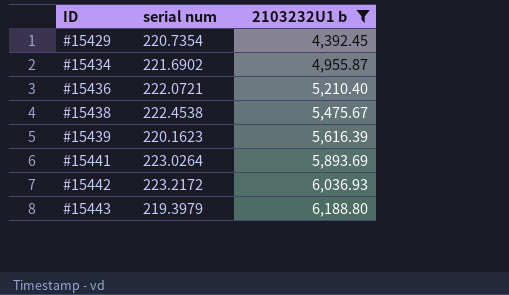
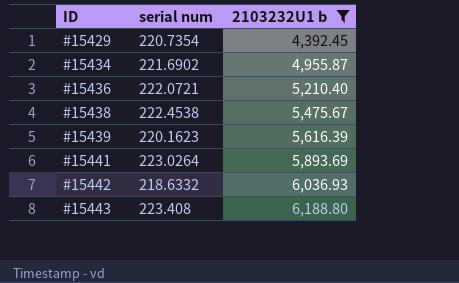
#15442 | serial num: 223.2172 -> 218.6332
#15443 | serial num: 219.3979 -> 223.408

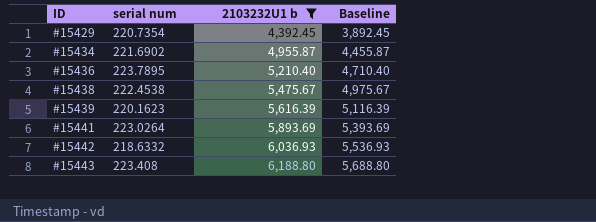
column Baseline | formula: none -> [2103232U1 b] - 500
#15436 | serial num: 222.0721 -> 223.7895

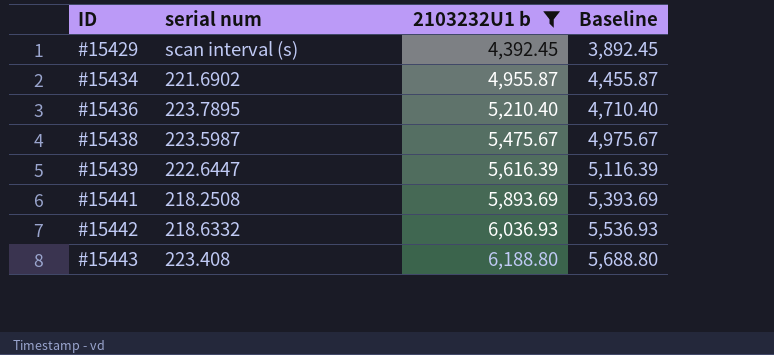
#15429 | serial num: 220.7354 -> scan interval (s)
#15438 | serial num: 222.4538 -> 223.5987
#15439 | serial num: 220.1623 -> 222.6447
#15441 | serial num: 223.0264 -> 218.2508

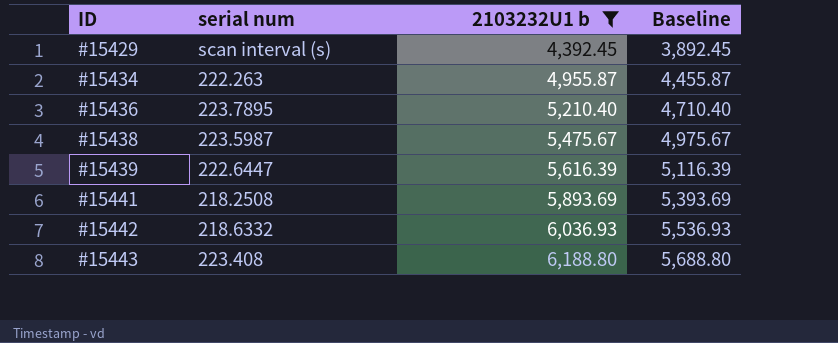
#15434 | serial num: 221.6902 -> 222.263

